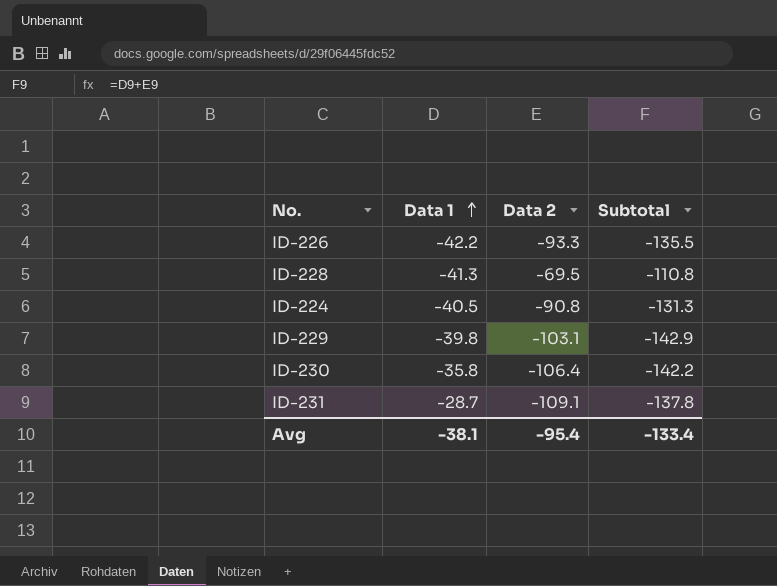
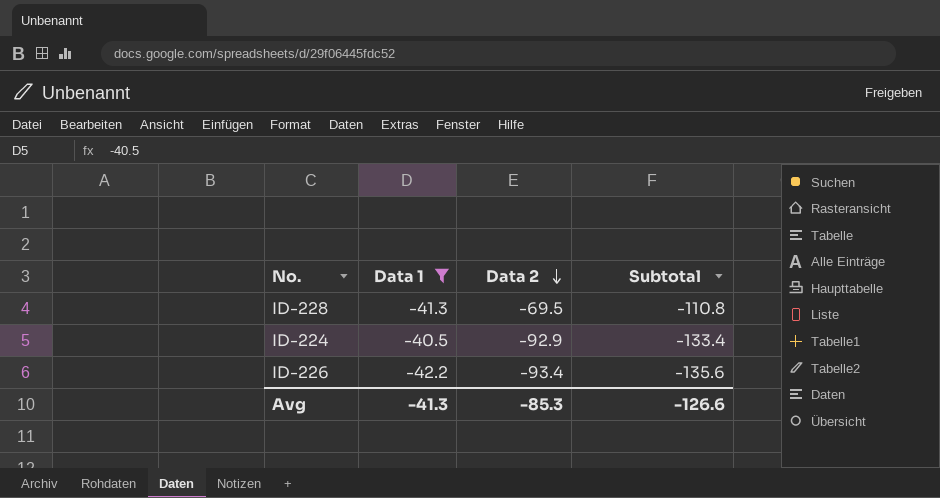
filter: none -> Data 1 <= -40.5
row order: Data 1 ascending -> Data 2 descending
ID-224 | Data 2: -90.8 -> -92.9
ID-224 | Subtotal: -131.3 -> -133.4
ID-226 | Data 2: -93.3 -> -93.4
ID-226 | Subtotal: -135.5 -> -135.6
Avg | Data 1: -38.1 -> -41.3
Avg | Data 2: -95.4 -> -85.3
Avg | Subtotal: -133.4 -> -126.6

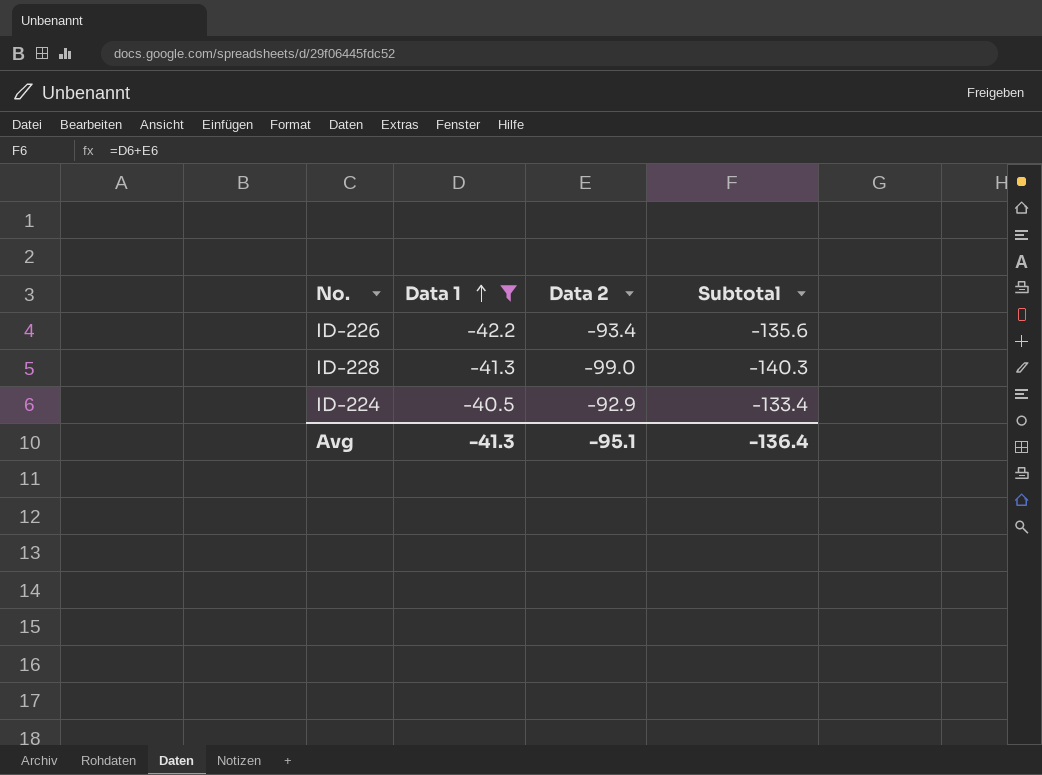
row order: Data 2 descending -> Data 1 ascending
ID-228 | Data 2: -69.5 -> -99.0
ID-228 | Subtotal: -110.8 -> -140.3
Avg | Data 2: -85.3 -> -95.1
Avg | Subtotal: -126.6 -> -136.4

